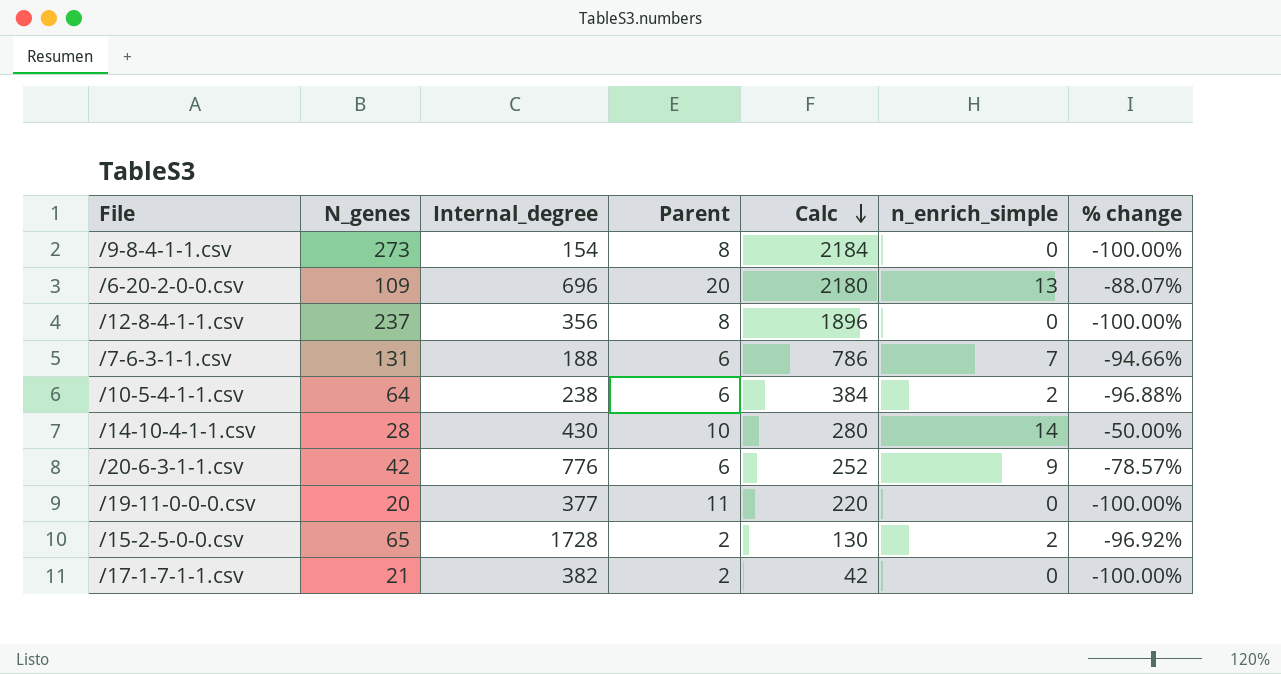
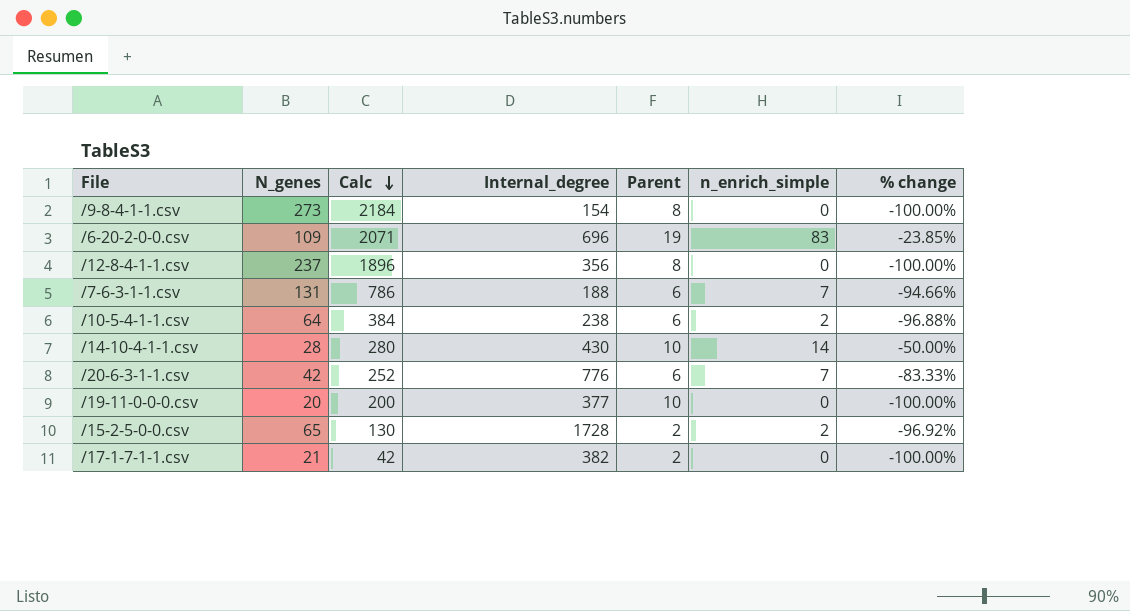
column Calc | position: 5 -> 3
/6-20-2-0-0.csv | Calc: 2180 -> 2071
/6-20-2-0-0.csv | Parent: 20 -> 19
/6-20-2-0-0.csv | n_enrich_simple: 13 -> 83
/6-20-2-0-0.csv | % change: -88.07% -> -23.85%
/20-6-3-1-1.csv | n_enrich_simple: 9 -> 7
/20-6-3-1-1.csv | % change: -78.57% -> -83.33%
/19-11-0-0-0.csv | Calc: 220 -> 200
/19-11-0-0-0.csv | Parent: 11 -> 10

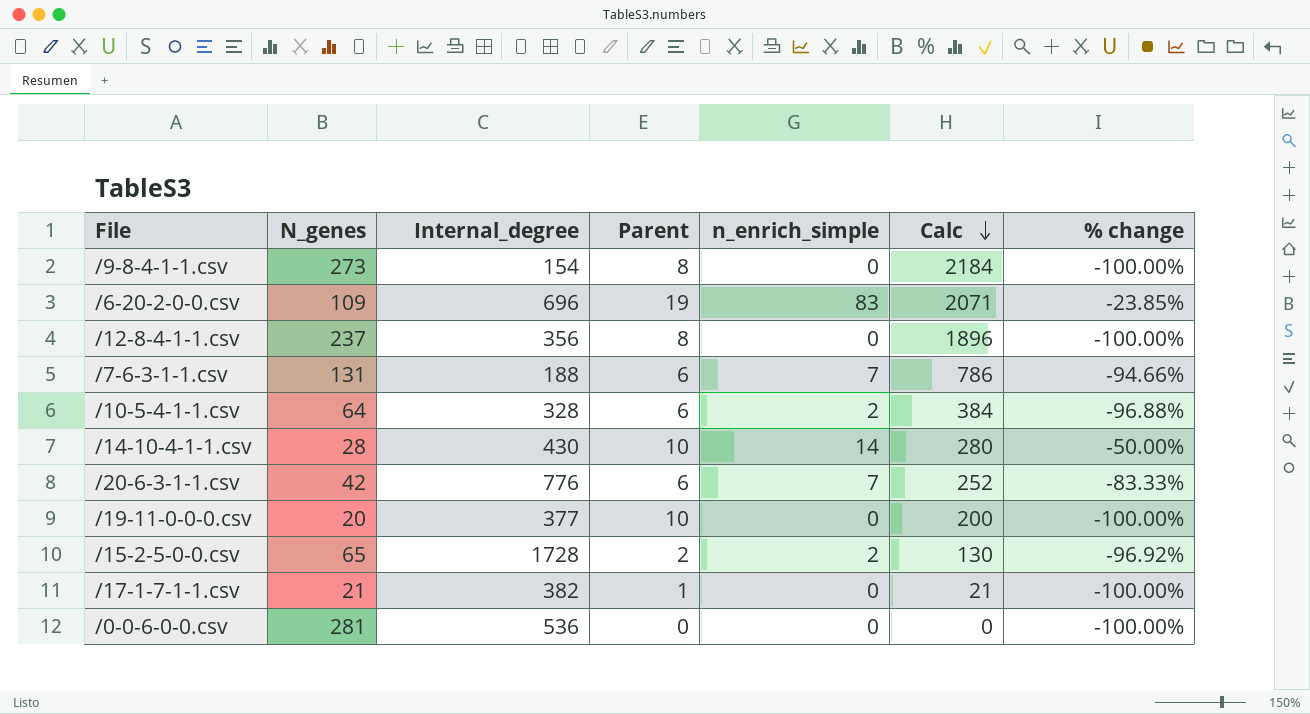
column Calc | position: 3 -> 6
/10-5-4-1-1.csv | Internal_degree: 238 -> 328
/17-1-7-1-1.csv | Parent: 2 -> 1
/17-1-7-1-1.csv | Calc: 42 -> 21
row /0-0-6-0-0.csv: none -> 281 | 536 | 0 | 0 | 0 | -100.00%

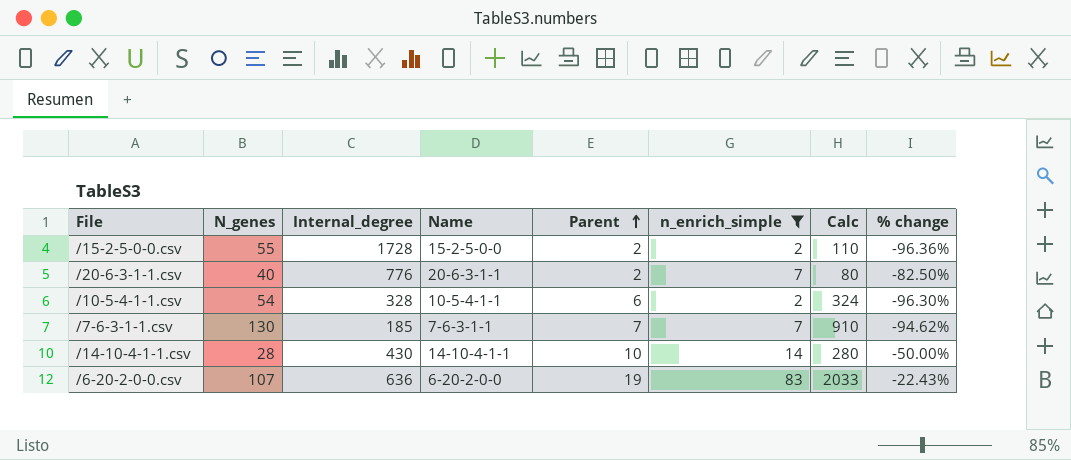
filter: none -> n_enrich_simple != 0
row order: Calc descending -> Parent ascending
column Name | position: none -> 4
/15-2-5-0-0.csv | N_genes: 65 -> 55
/15-2-5-0-0.csv | Calc: 130 -> 110
/15-2-5-0-0.csv | % change: -96.92% -> -96.36%
/20-6-3-1-1.csv | N_genes: 42 -> 40
/20-6-3-1-1.csv | Parent: 6 -> 2
/20-6-3-1-1.csv | Calc: 252 -> 80
/20-6-3-1-1.csv | % change: -83.33% -> -82.50%
/10-5-4-1-1.csv | N_genes: 64 -> 54
/10-5-4-1-1.csv | Calc: 384 -> 324
/10-5-4-1-1.csv | % change: -96.88% -> -96.30%
/7-6-3-1-1.csv | N_genes: 131 -> 130
/7-6-3-1-1.csv | Internal_degree: 188 -> 185
/7-6-3-1-1.csv | Parent: 6 -> 7
/7-6-3-1-1.csv | Calc: 786 -> 910
/7-6-3-1-1.csv | % change: -94.66% -> -94.62%
/6-20-2-0-0.csv | N_genes: 109 -> 107
/6-20-2-0-0.csv | Internal_degree: 696 -> 636
/6-20-2-0-0.csv | Calc: 2071 -> 2033
/6-20-2-0-0.csv | % change: -23.85% -> -22.43%

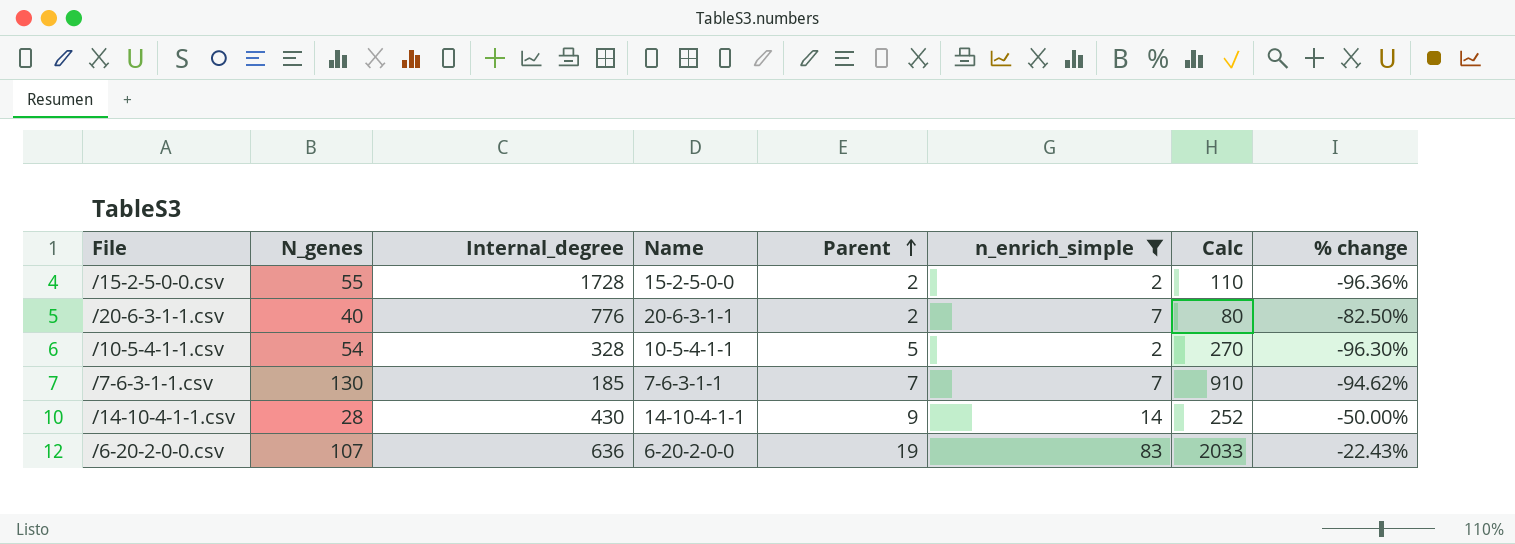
/10-5-4-1-1.csv | Parent: 6 -> 5
/10-5-4-1-1.csv | Calc: 324 -> 270
/14-10-4-1-1.csv | Parent: 10 -> 9
/14-10-4-1-1.csv | Calc: 280 -> 252

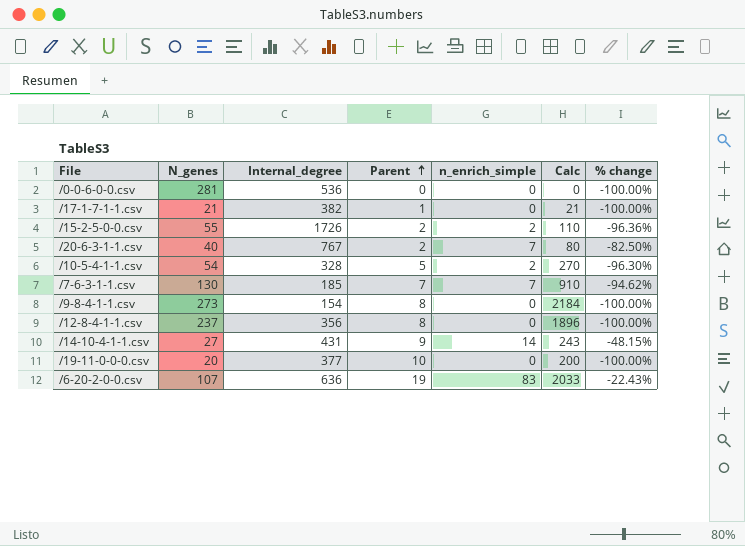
filter: n_enrich_simple != 0 -> none
column Name | position: 4 -> none
/15-2-5-0-0.csv | Internal_degree: 1728 -> 1726
/20-6-3-1-1.csv | Internal_degree: 776 -> 767
/14-10-4-1-1.csv | N_genes: 28 -> 27
/14-10-4-1-1.csv | Internal_degree: 430 -> 431
/14-10-4-1-1.csv | Calc: 252 -> 243
/14-10-4-1-1.csv | % change: -50.00% -> -48.15%

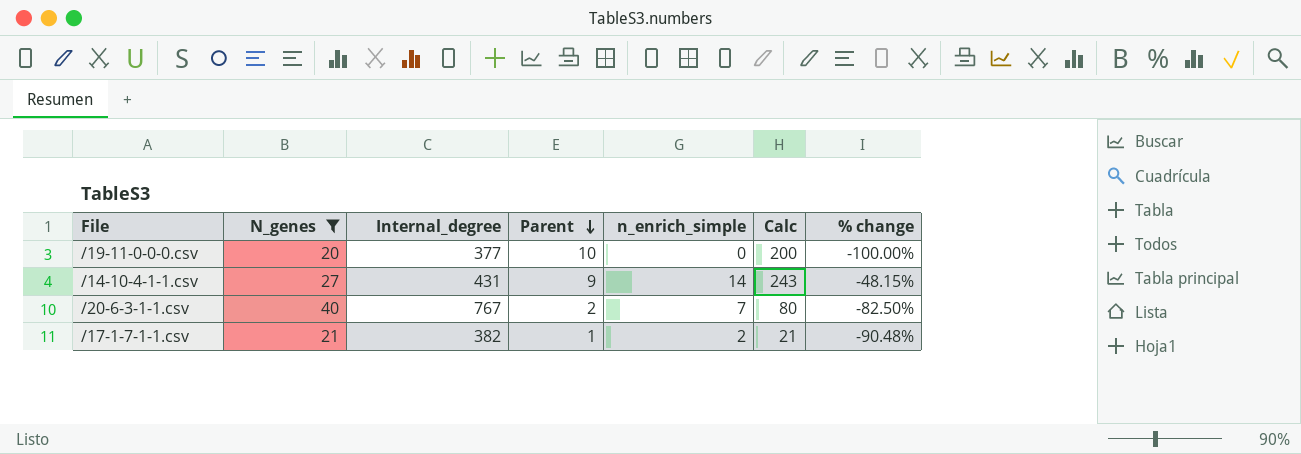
filter: none -> N_genes <= 40
row order: Parent ascending -> Parent descending
/17-1-7-1-1.csv | n_enrich_simple: 0 -> 2
/17-1-7-1-1.csv | % change: -100.00% -> -90.48%

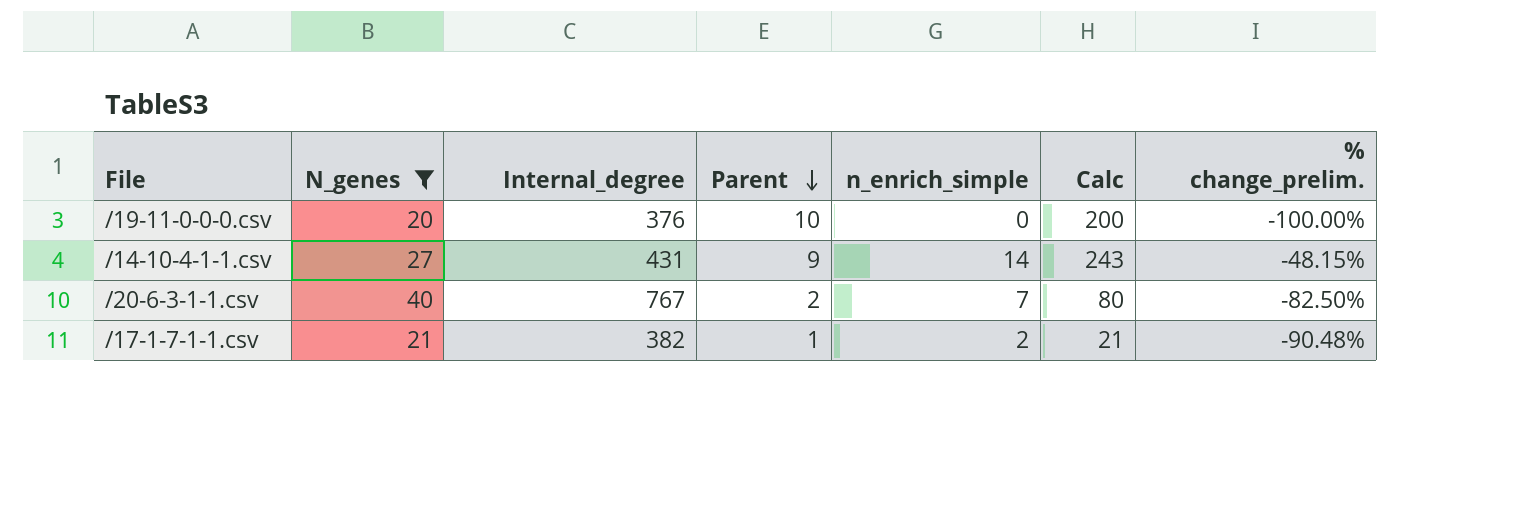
column name: % change -> % change_prelim.
/19-11-0-0-0.csv | Internal_degree: 377 -> 376

